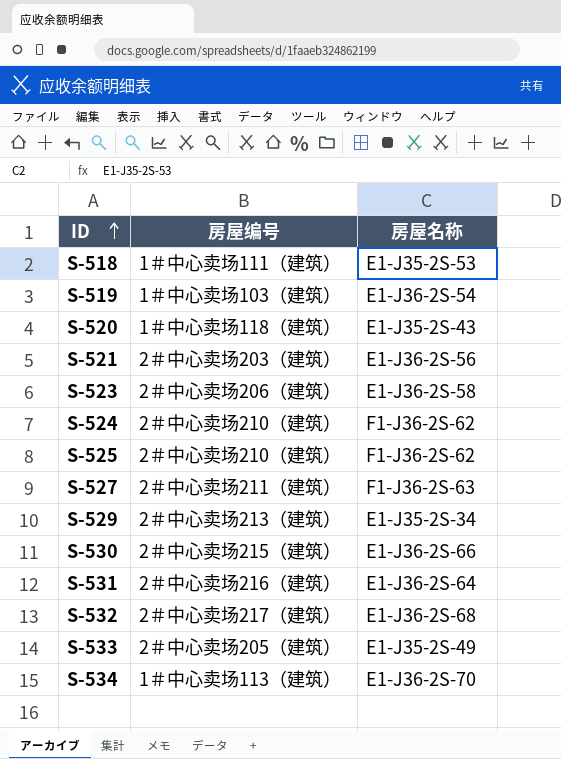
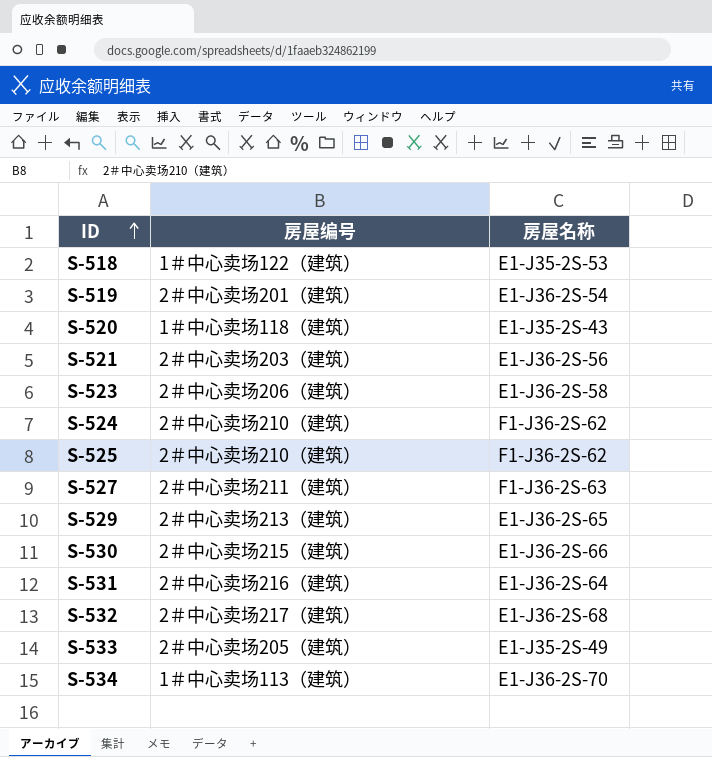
S-518 | 房屋编号: 1＃中心卖场111（建筑） -> 1＃中心卖场122（建筑）
S-519 | 房屋编号: 1＃中心卖场103（建筑） -> 2＃中心卖场201（建筑）
S-529 | 房屋名称: E1-J35-2S-34 -> E1-J36-2S-65

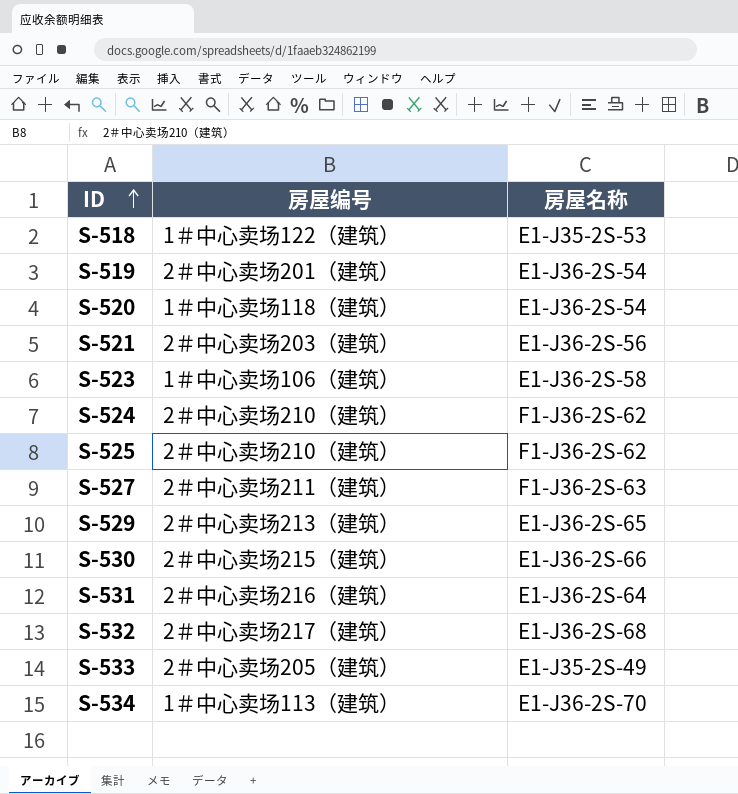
S-520 | 房屋名称: E1-J35-2S-43 -> E1-J36-2S-54
S-523 | 房屋编号: 2＃中心卖场206（建筑） -> 1＃中心卖场106（建筑）

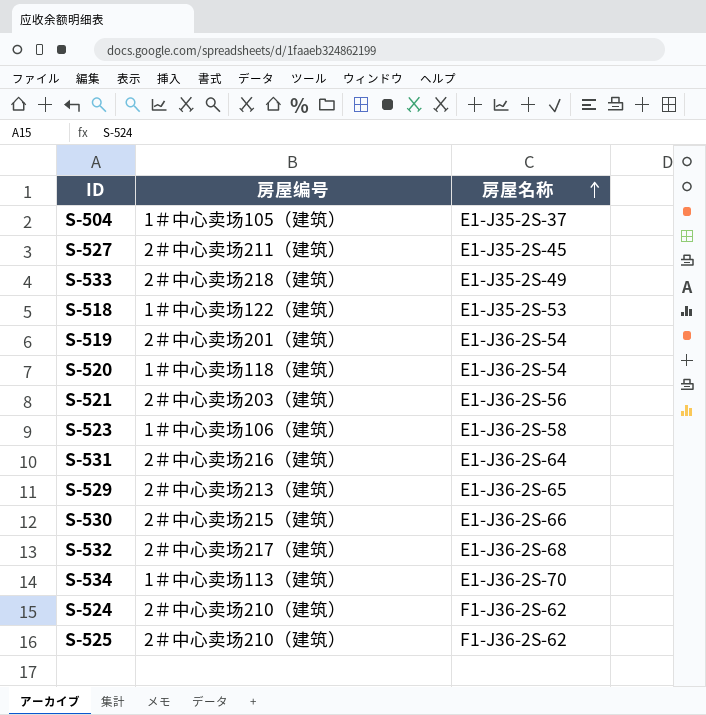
row order: ID ascending -> 房屋名称 ascending
row S-504: none -> 1＃中心卖场105（建筑） | E1-J35-2S-37
S-527 | 房屋名称: F1-J36-2S-63 -> E1-J35-2S-45
S-533 | 房屋编号: 2＃中心卖场205（建筑） -> 2＃中心卖场218（建筑）

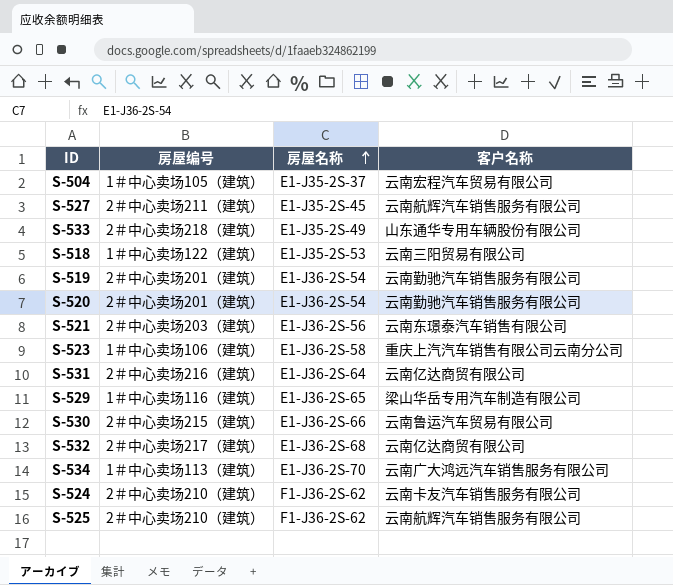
column 客户名称 | position: none -> 4
S-520 | 房屋编号: 1＃中心卖场118（建筑） -> 2＃中心卖场201（建筑）
S-529 | 房屋编号: 2＃中心卖场213（建筑） -> 1＃中心卖场116（建筑）

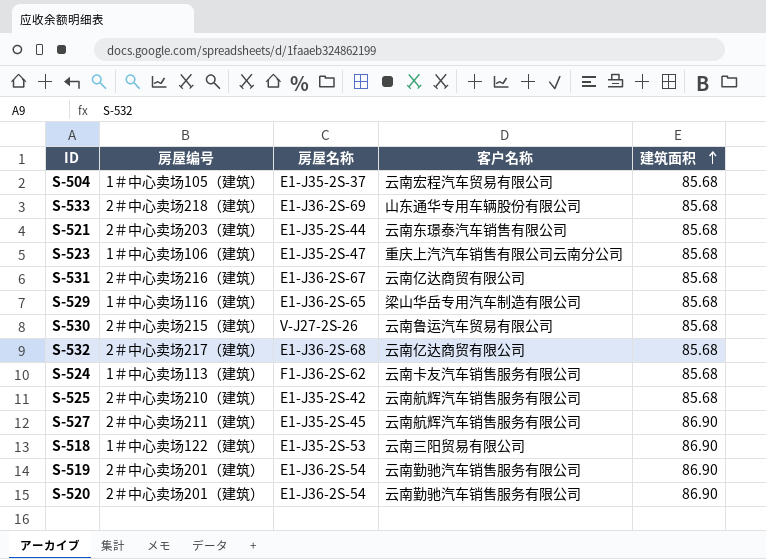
row order: 房屋名称 ascending -> 建筑面积 ascending
column 建筑面积 | position: none -> 5
row S-534: 1＃中心卖场113（建筑） | E1-J36-2S-70 | 云南广大鸿远汽车销售服务有限公司 -> none
S-533 | 房屋名称: E1-J35-2S-49 -> E1-J36-2S-69
S-521 | 房屋名称: E1-J36-2S-56 -> E1-J35-2S-44
S-523 | 房屋名称: E1-J36-2S-58 -> E1-J35-2S-47
S-531 | 房屋名称: E1-J36-2S-64 -> E1-J36-2S-67
S-530 | 房屋名称: E1-J36-2S-66 -> V-J27-2S-26
S-524 | 房屋编号: 2＃中心卖场210（建筑） -> 1＃中心卖场113（建筑）
S-525 | 房屋名称: F1-J36-2S-62 -> E1-J35-2S-42

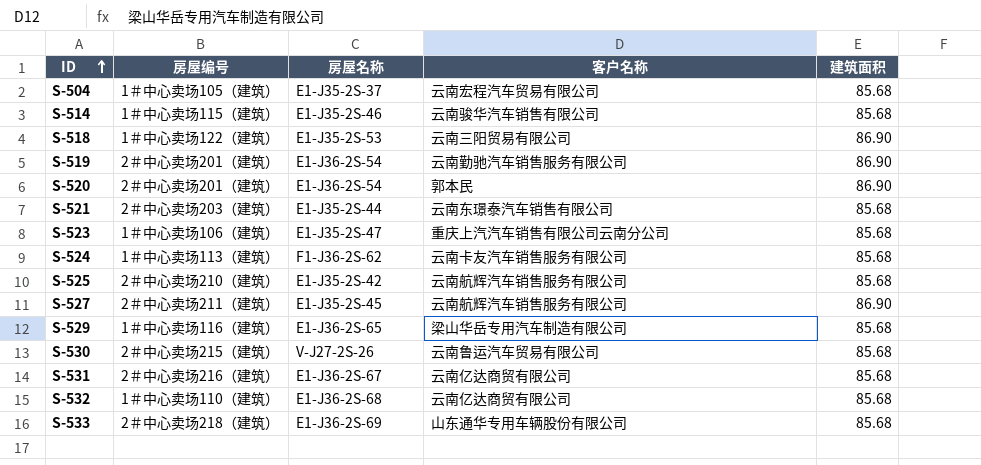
row order: 建筑面积 ascending -> ID ascending
row S-514: none -> 1＃中心卖场115（建筑） | E1-J35-2S-46 | 云南骏华汽车销售有限公司 | 85.68
S-520 | 客户名称: 云南勤驰汽车销售服务有限公司 -> 郭本民
S-532 | 房屋编号: 2＃中心卖场217（建筑） -> 1＃中心卖场110（建筑）

